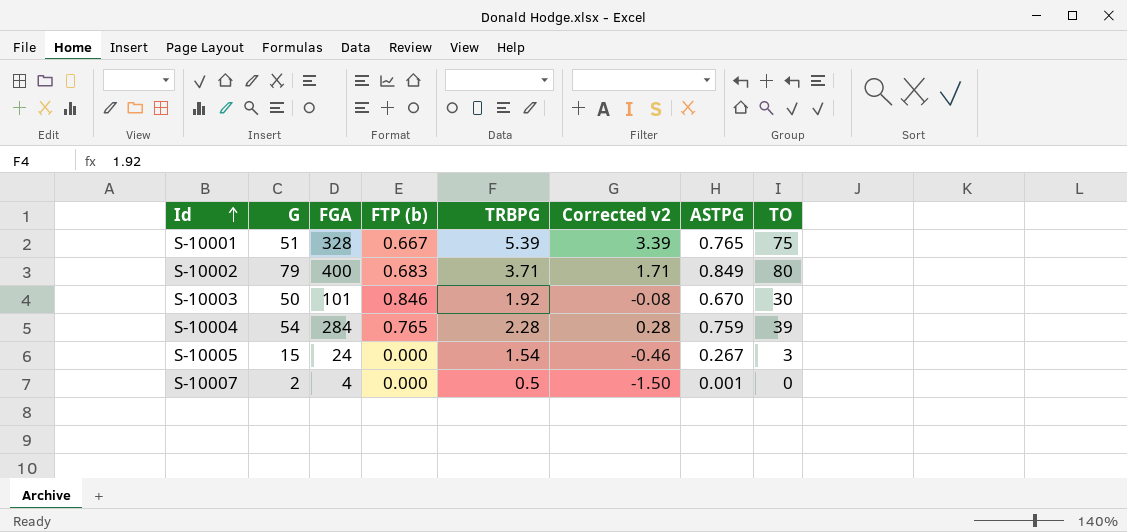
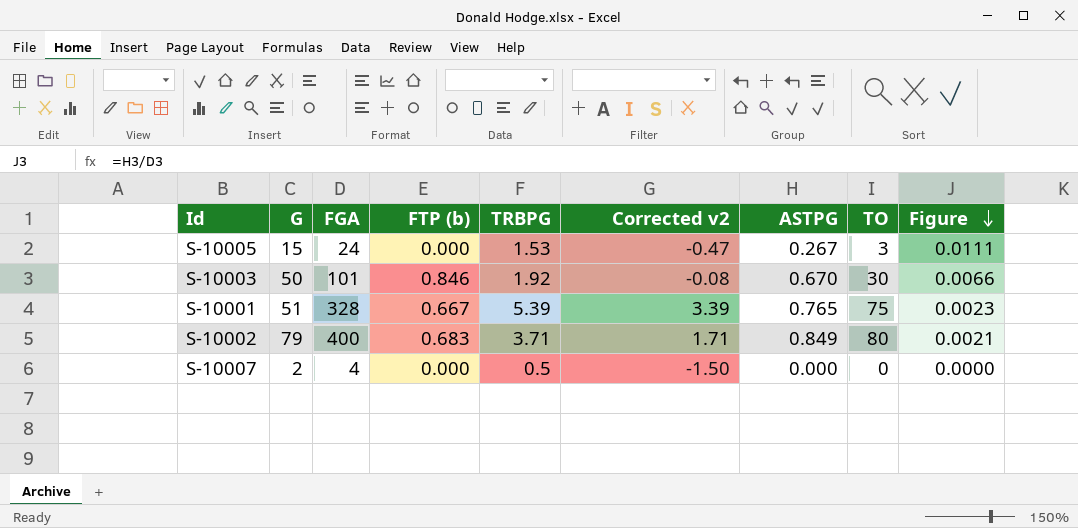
row order: Id ascending -> Figure descending
column Figure | formula: none -> [ASTPG] / [FGA]
row S-10004: 54 | 284 | 0.765 | 2.28 | 0.28 | 0.759 | 39 -> none
S-10005 | TRBPG: 1.54 -> 1.53
S-10005 | Corrected v2: -0.46 -> -0.47
S-10007 | ASTPG: 0.001 -> 0.000

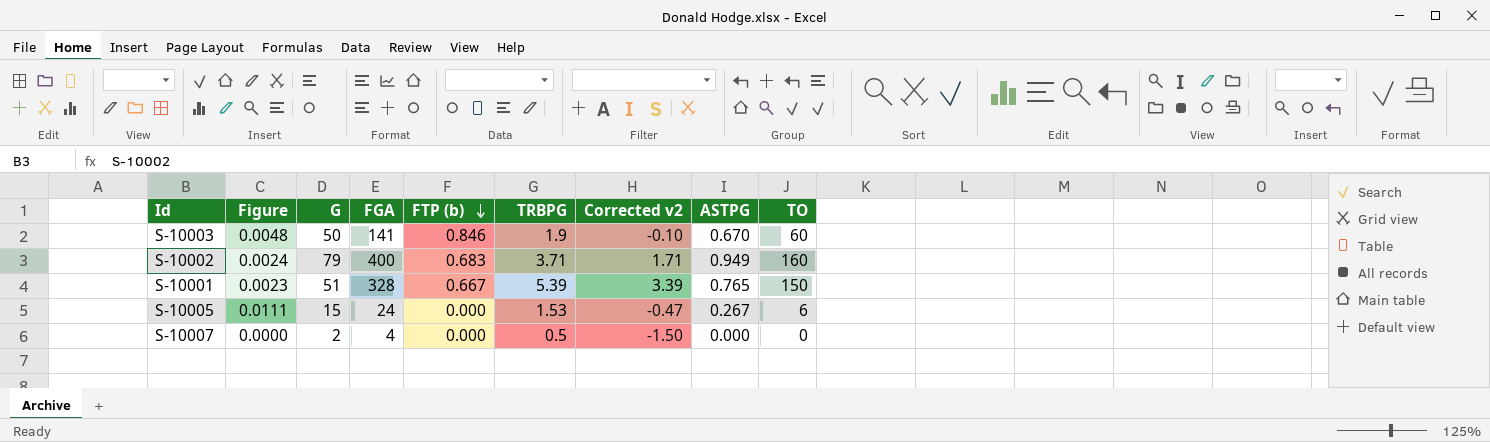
row order: Figure descending -> FTP (b) descending
column Figure | position: 9 -> 2
S-10003 | Figure: 0.0066 -> 0.0048
S-10003 | FGA: 101 -> 141
S-10003 | TRBPG: 1.92 -> 1.9
S-10003 | Corrected v2: -0.08 -> -0.10
S-10003 | TO: 30 -> 60
S-10002 | Figure: 0.0021 -> 0.0024
S-10002 | ASTPG: 0.849 -> 0.949
S-10002 | TO: 80 -> 160
S-10001 | TO: 75 -> 150
S-10005 | TO: 3 -> 6

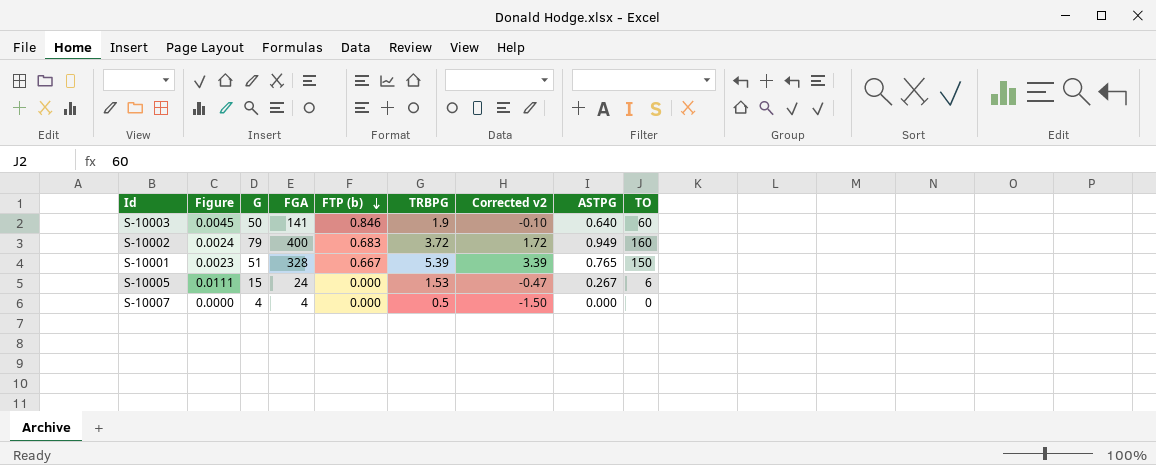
S-10003 | Figure: 0.0048 -> 0.0045
S-10003 | ASTPG: 0.670 -> 0.640
S-10002 | TRBPG: 3.71 -> 3.72
S-10002 | Corrected v2: 1.71 -> 1.72
S-10007 | G: 2 -> 4

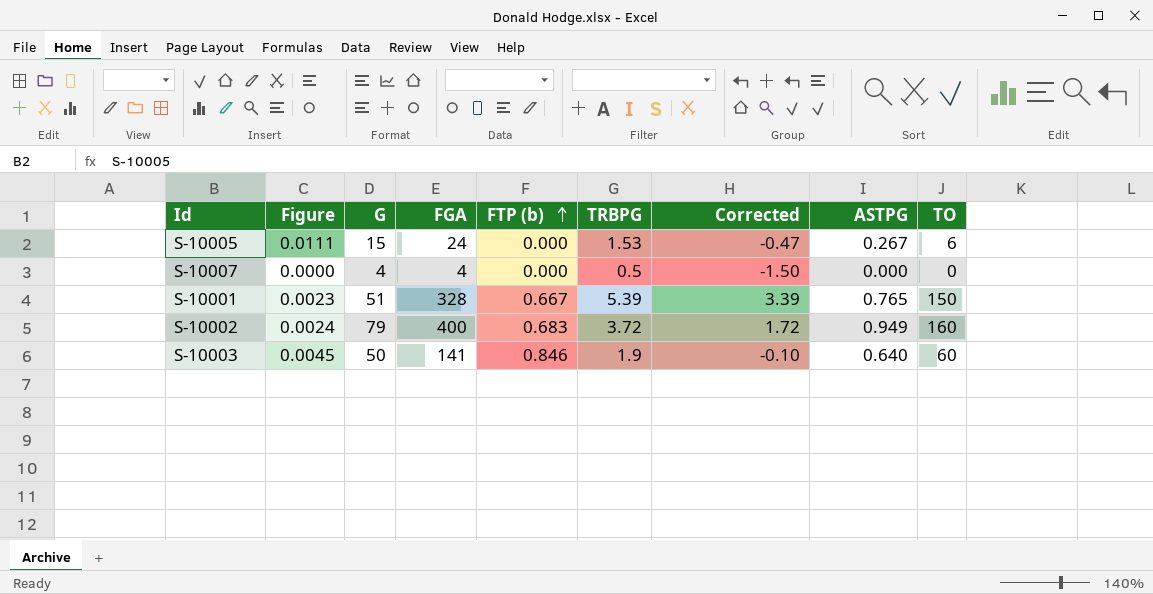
row order: FTP (b) descending -> FTP (b) ascending
column name: Corrected v2 -> Corrected

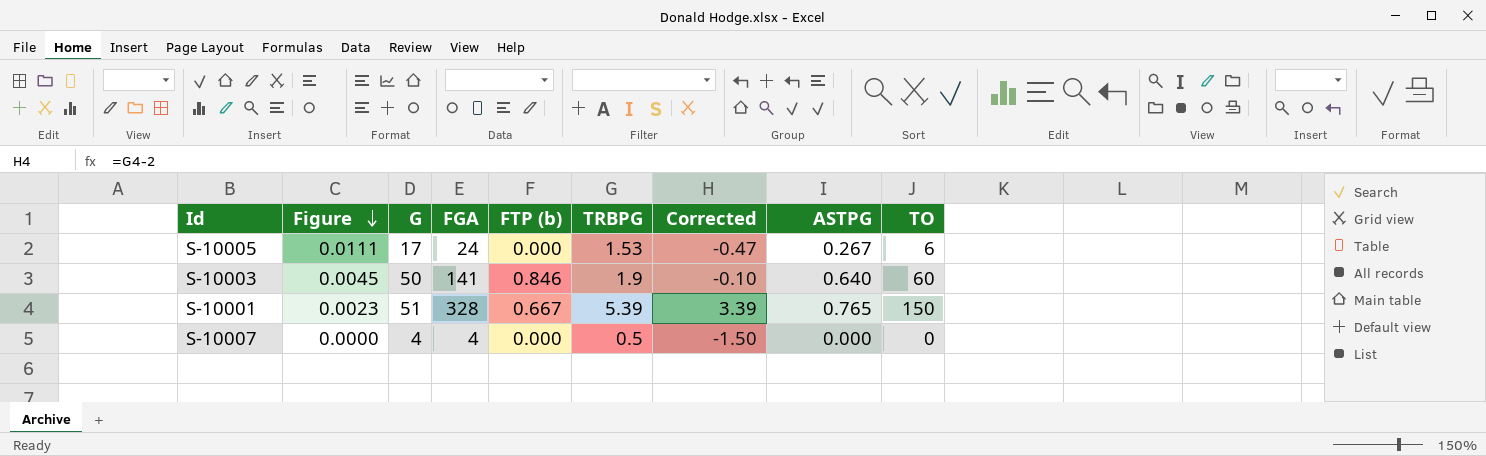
row order: FTP (b) ascending -> Figure descending
row S-10002: 0.0024 | 79 | 400 | 0.683 | 3.72 | 1.72 | 0.949 | 160 -> none
S-10005 | G: 15 -> 17

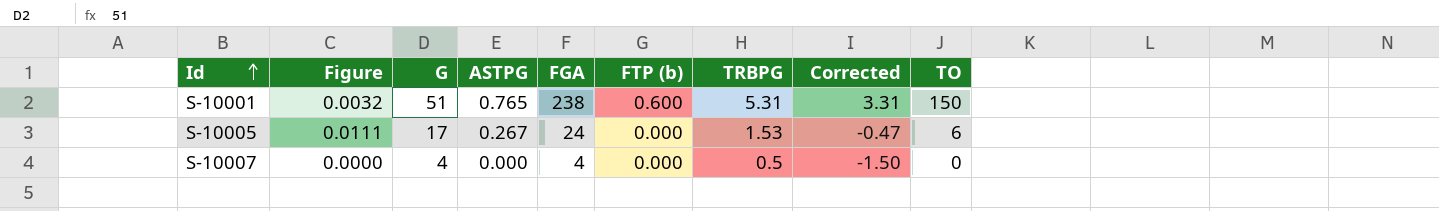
row order: Figure descending -> Id ascending
column ASTPG | position: 8 -> 4
row S-10003: 0.0045 | 50 | 141 | 0.846 | 1.9 | -0.10 | 0.640 | 60 -> none
S-10001 | Figure: 0.0023 -> 0.0032
S-10001 | FGA: 328 -> 238
S-10001 | FTP (b): 0.667 -> 0.600
S-10001 | TRBPG: 5.39 -> 5.31
S-10001 | Corrected: 3.39 -> 3.31

